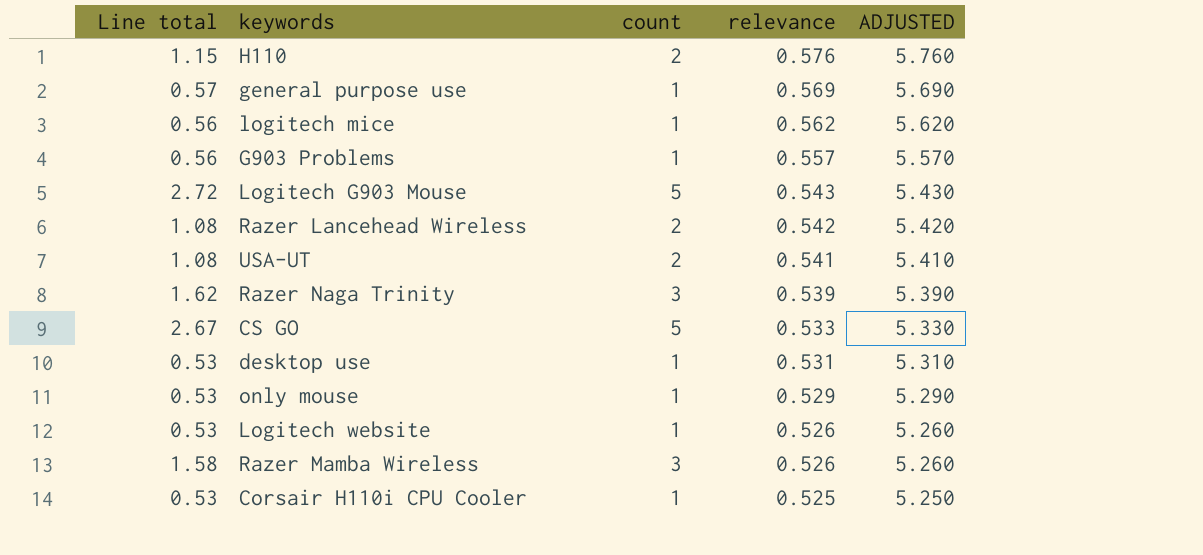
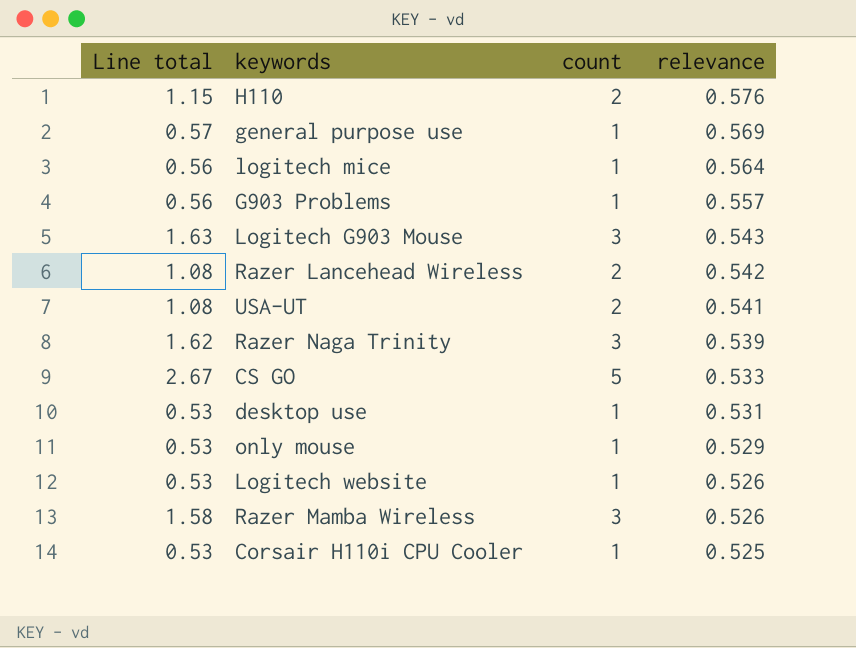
column ADJUSTED | formula: [relevance] * 10 -> none
logitech mice | relevance: 0.562 -> 0.564
Logitech G903 Mouse | Line total: 2.72 -> 1.63
Logitech G903 Mouse | count: 5 -> 3

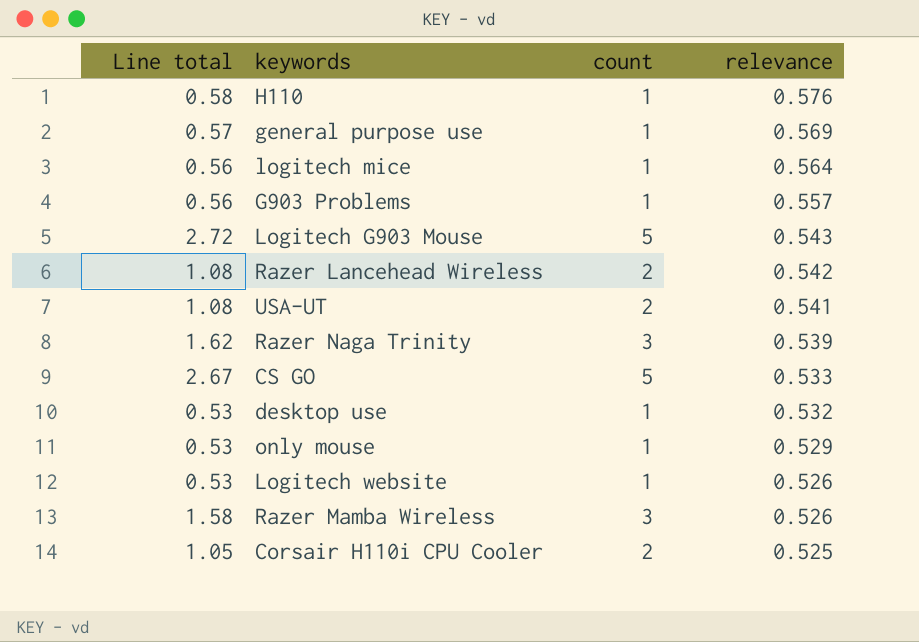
H110 | Line total: 1.15 -> 0.58
H110 | count: 2 -> 1
Logitech G903 Mouse | Line total: 1.63 -> 2.72
Logitech G903 Mouse | count: 3 -> 5
desktop use | relevance: 0.531 -> 0.532
Corsair H110i CPU Cooler | Line total: 0.53 -> 1.05
Corsair H110i CPU Cooler | count: 1 -> 2

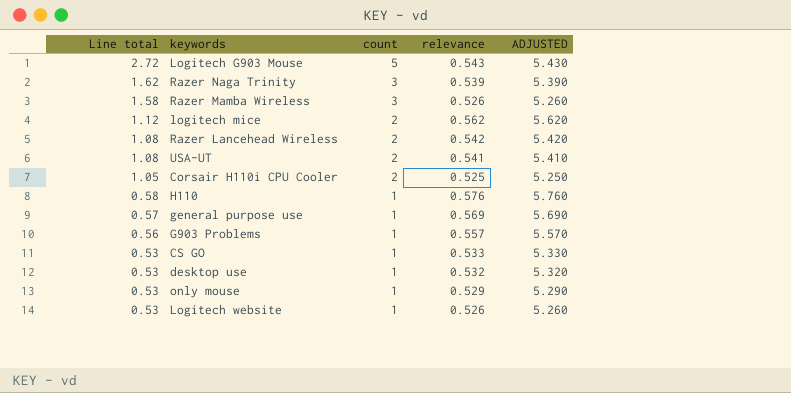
row order: relevance descending -> Line total descending
column ADJUSTED | formula: none -> [relevance] * 10
logitech mice | Line total: 0.56 -> 1.12
logitech mice | count: 1 -> 2
logitech mice | relevance: 0.564 -> 0.562
CS GO | Line total: 2.67 -> 0.53
CS GO | count: 5 -> 1

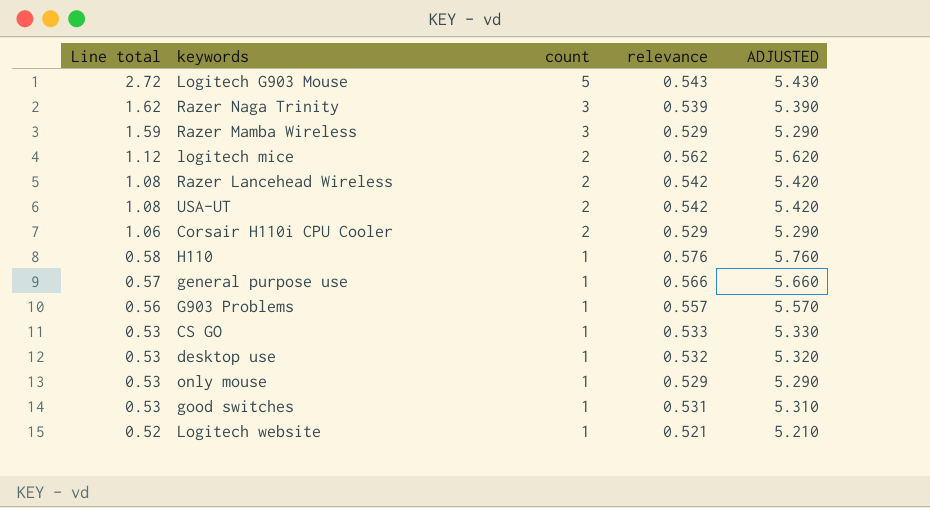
Razer Mamba Wireless | Line total: 1.58 -> 1.59
Razer Mamba Wireless | relevance: 0.526 -> 0.529
Razer Mamba Wireless | ADJUSTED: 5.260 -> 5.290
USA-UT | relevance: 0.541 -> 0.542
USA-UT | ADJUSTED: 5.410 -> 5.420
Corsair H110i CPU Cooler | Line total: 1.05 -> 1.06
Corsair H110i CPU Cooler | relevance: 0.525 -> 0.529
Corsair H110i CPU Cooler | ADJUSTED: 5.250 -> 5.290
general purpose use | relevance: 0.569 -> 0.566
general purpose use | ADJUSTED: 5.690 -> 5.660
row good switches: none -> 0.53 | 1 | 0.531 | 5.310
Logitech website | Line total: 0.53 -> 0.52
Logitech website | relevance: 0.526 -> 0.521
Logitech website | ADJUSTED: 5.260 -> 5.210

